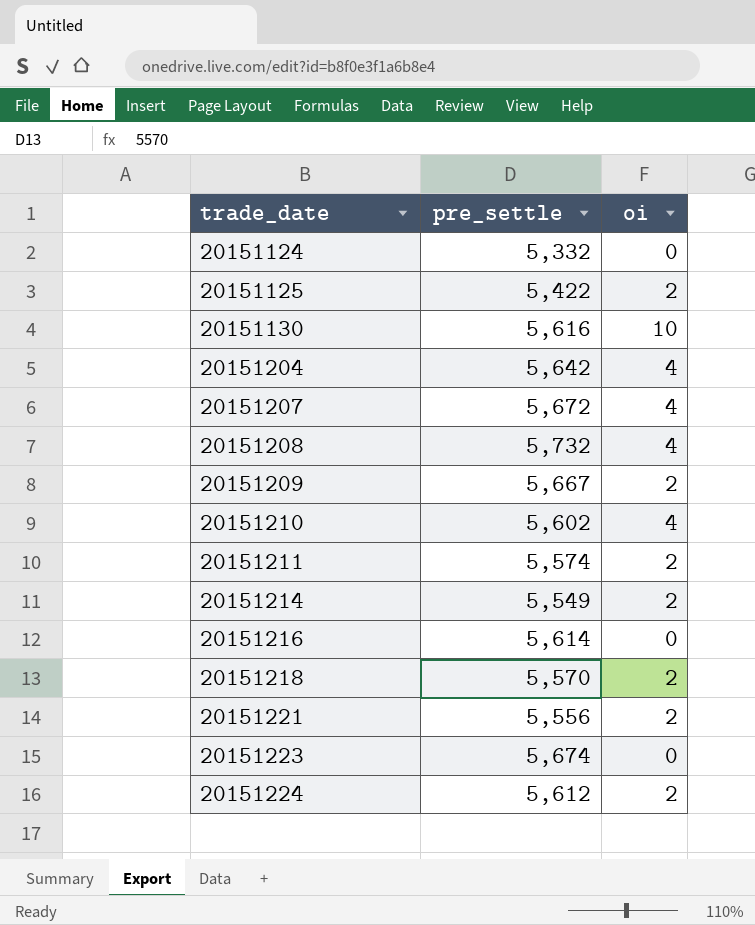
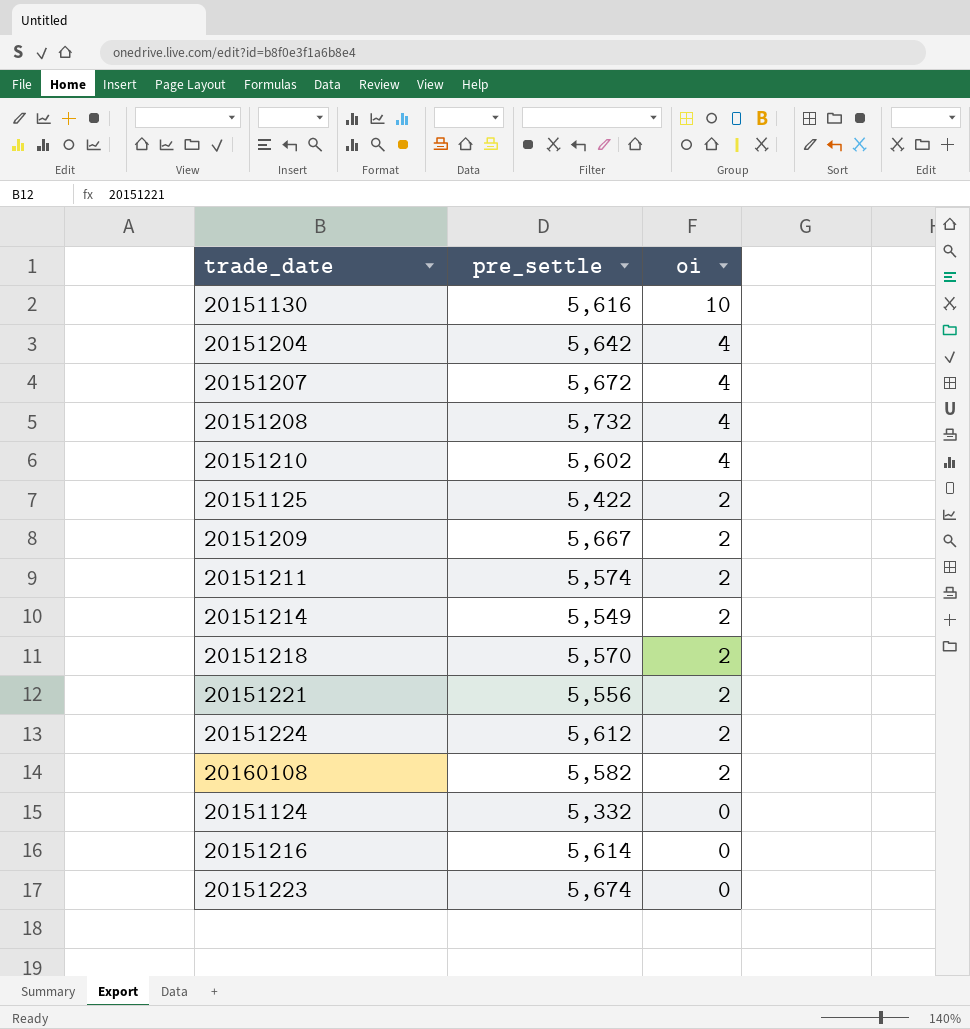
row order: trade_date ascending -> oi descending
row 20160108: none -> 5,582 | 2

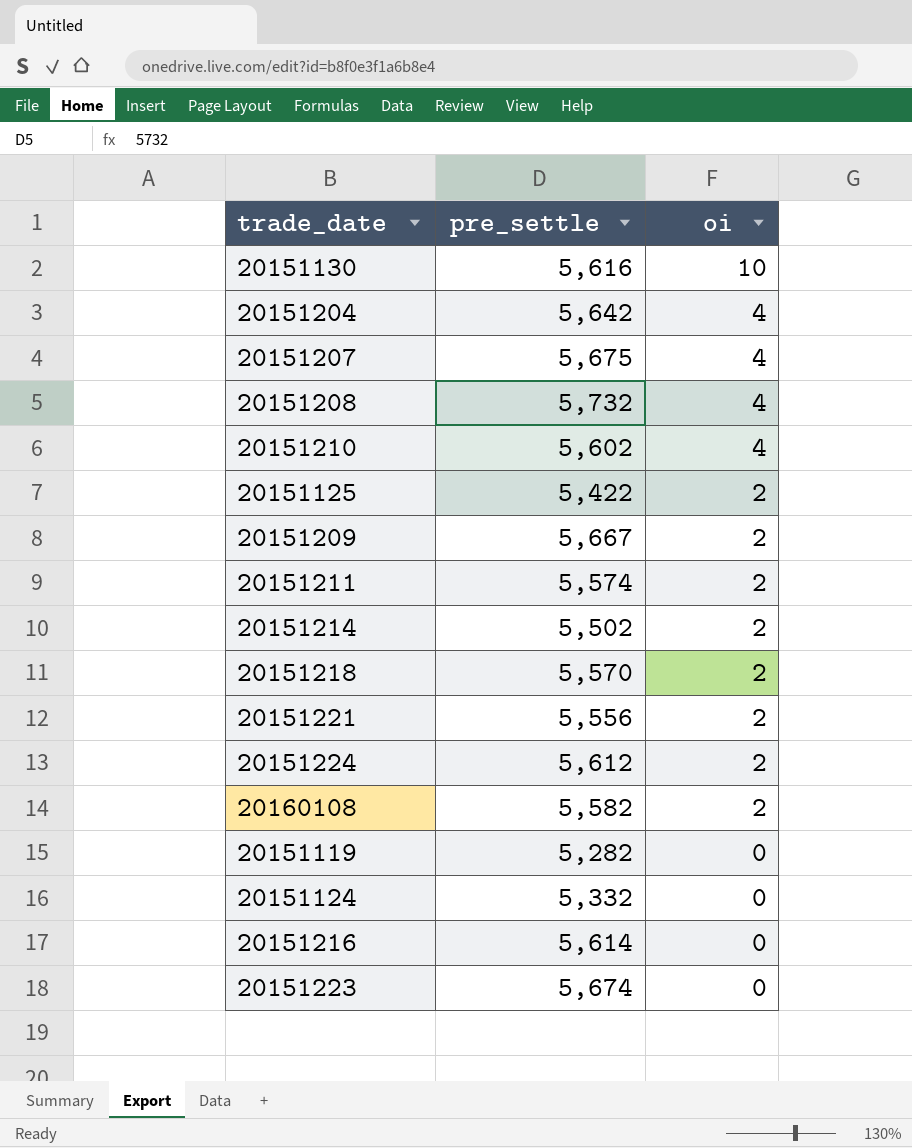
20151207 | pre_settle: 5,672 -> 5,675
20151214 | pre_settle: 5,549 -> 5,502
row 20151119: none -> 5,282 | 0

